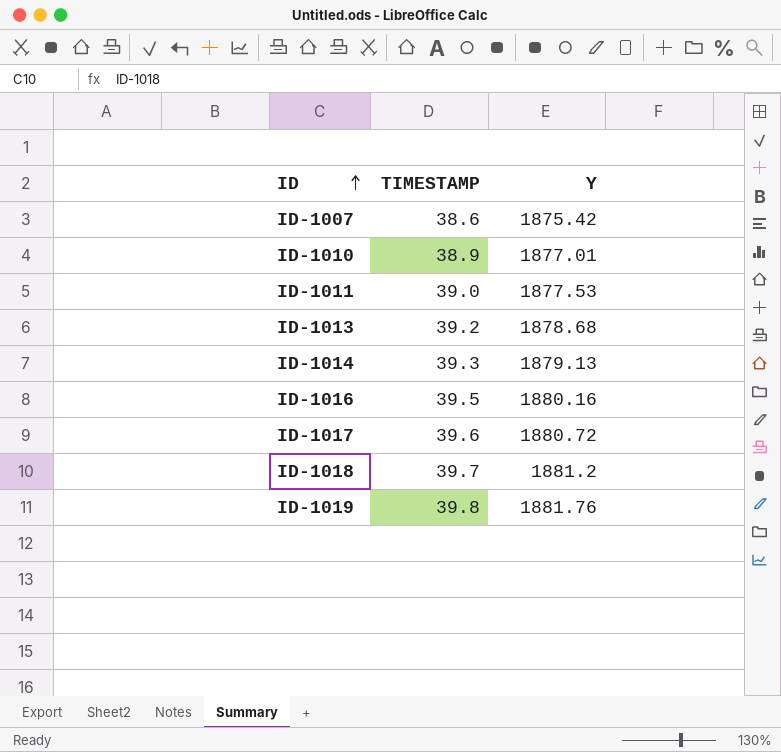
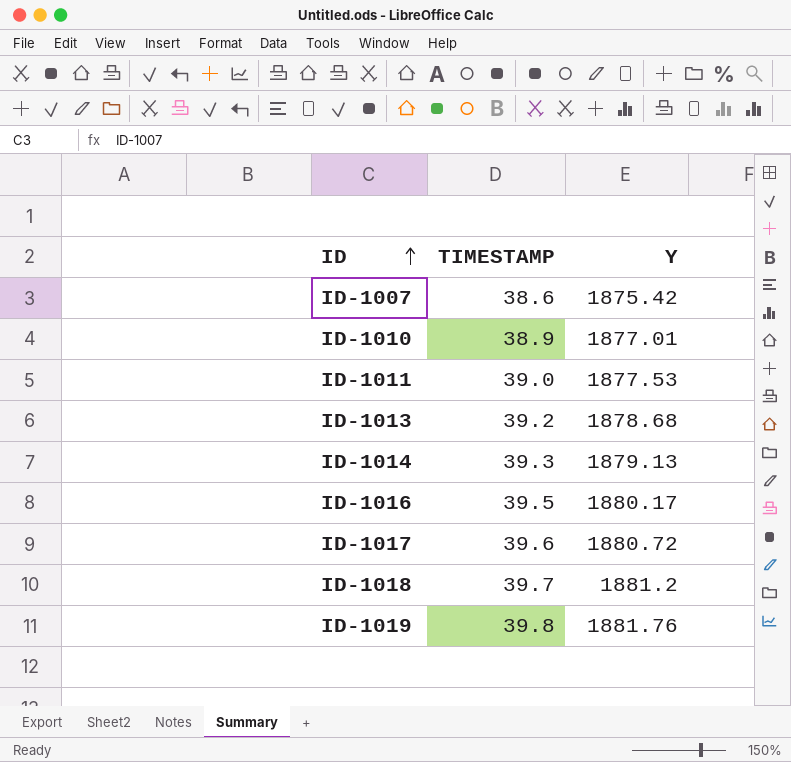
ID-1016 | Y: 1880.16 -> 1880.17

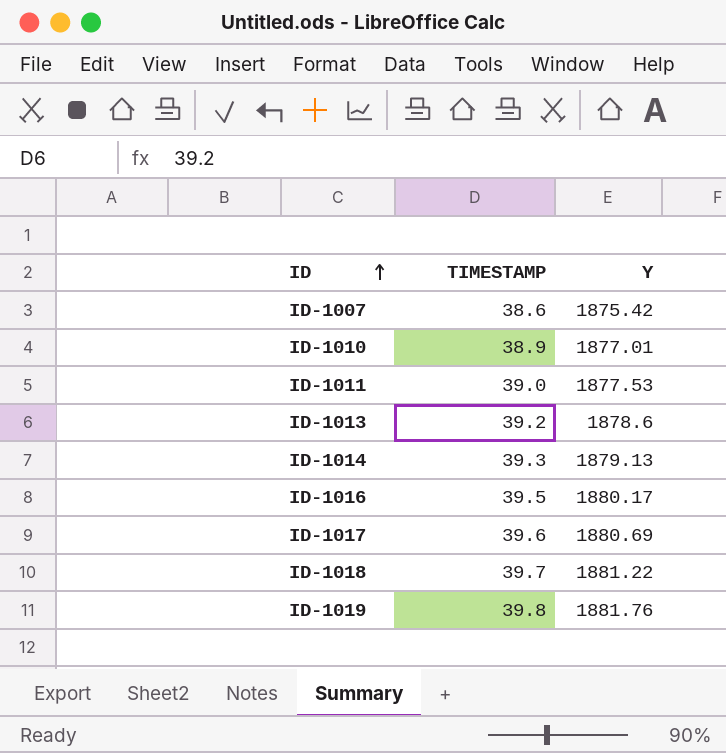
ID-1013 | Y: 1878.68 -> 1878.6
ID-1017 | Y: 1880.72 -> 1880.69
ID-1018 | Y: 1881.2 -> 1881.22

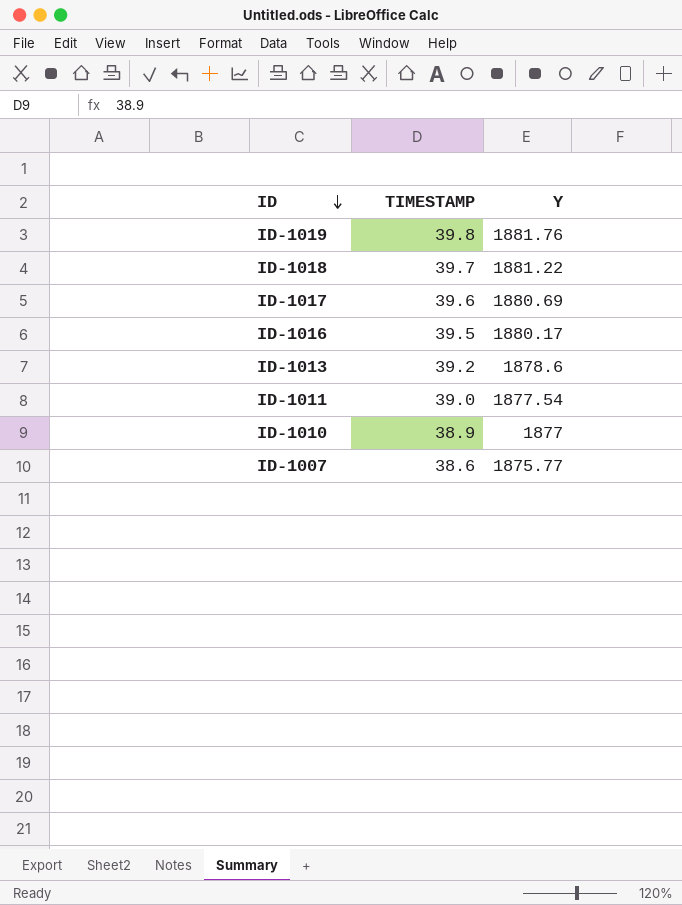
row order: ID ascending -> ID descending
row ID-1014: 39.3 | 1879.13 -> none
ID-1011 | Y: 1877.53 -> 1877.54
ID-1010 | Y: 1877.01 -> 1877
ID-1007 | Y: 1875.42 -> 1875.77

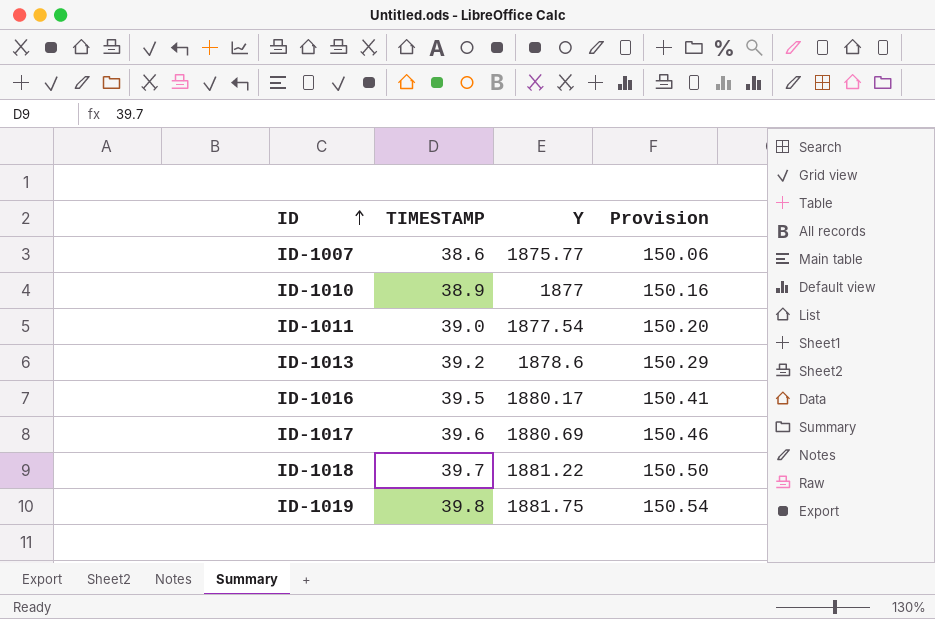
row order: ID descending -> ID ascending
column Provision | formula: none -> [Y] * 0.08
ID-1019 | Y: 1881.76 -> 1881.75

